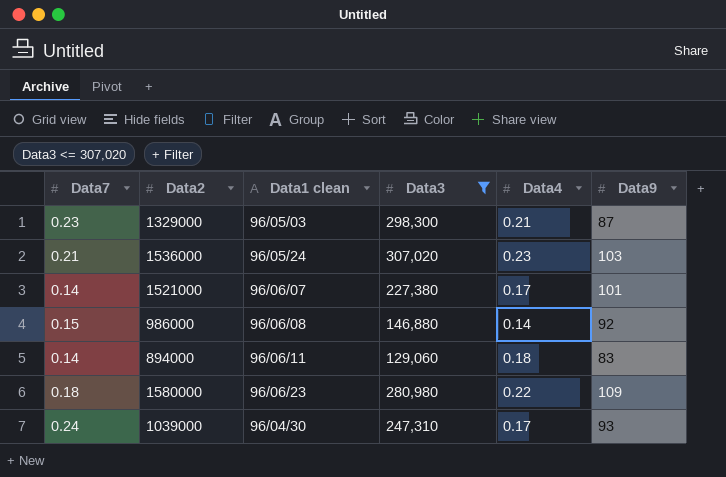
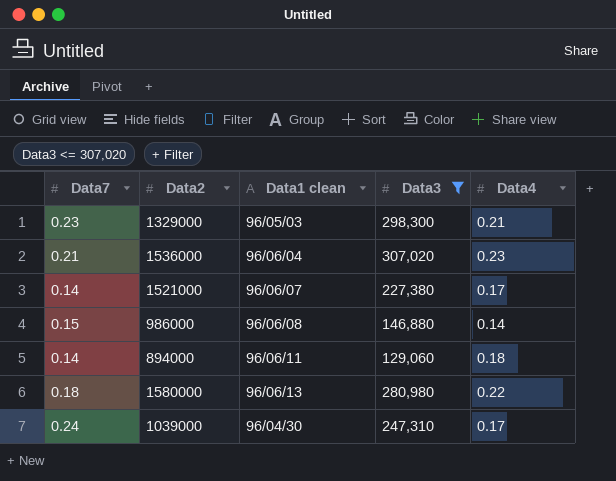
column Data9 | position: 6 -> none
1536000 | Data1 clean: 96/05/24 -> 96/06/04
1580000 | Data1 clean: 96/06/23 -> 96/06/13

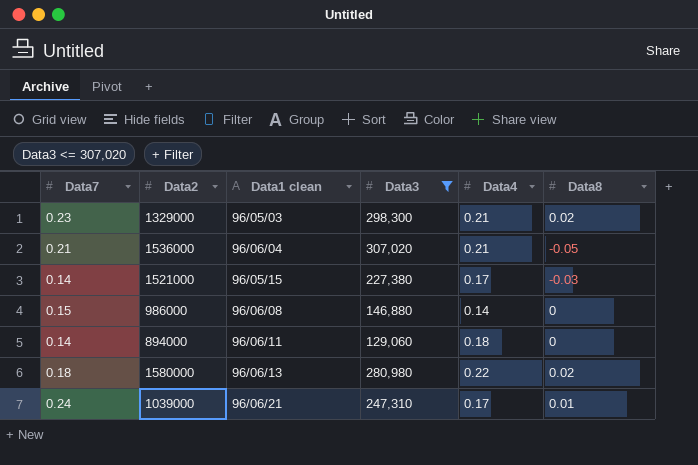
column Data8 | position: none -> 6
1536000 | Data4: 0.23 -> 0.21
1521000 | Data1 clean: 96/06/07 -> 96/05/15
1039000 | Data1 clean: 96/04/30 -> 96/06/21

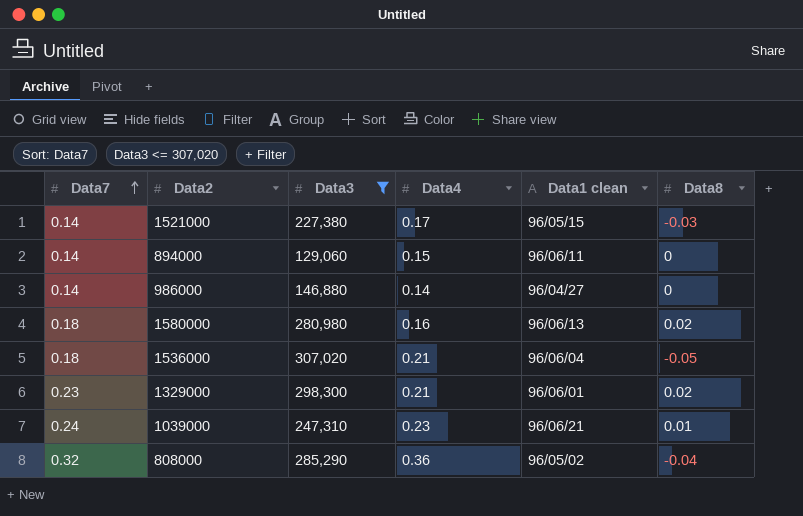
row order: none -> Data7 ascending
column Data1 clean | position: 3 -> 5
894000 | Data4: 0.18 -> 0.15
986000 | Data7: 0.15 -> 0.14
986000 | Data1 clean: 96/06/08 -> 96/04/27
1580000 | Data4: 0.22 -> 0.16
1536000 | Data7: 0.21 -> 0.18
1329000 | Data1 clean: 96/05/03 -> 96/06/01
1039000 | Data4: 0.17 -> 0.23
row 808000: none -> 0.32 | 285,290 | 0.36 | 96/05/02 | -0.04

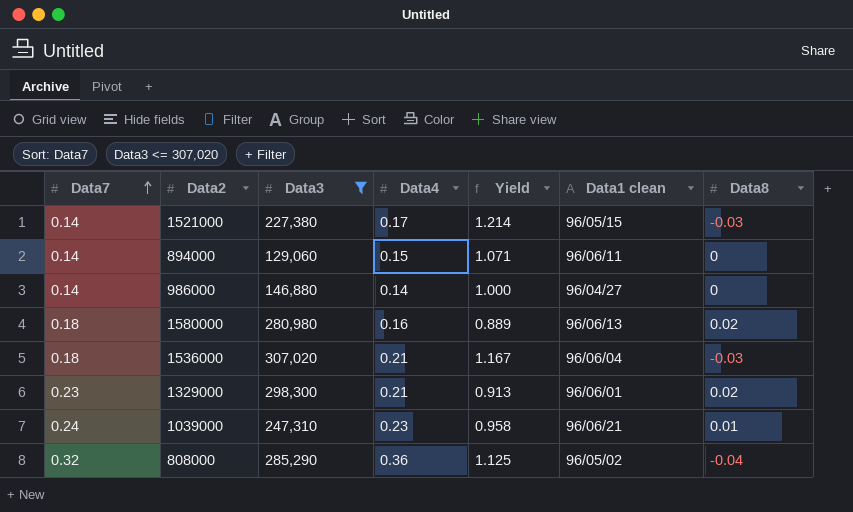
column Yield | formula: none -> [Data4] / [Data7]
1536000 | Data8: -0.05 -> -0.03

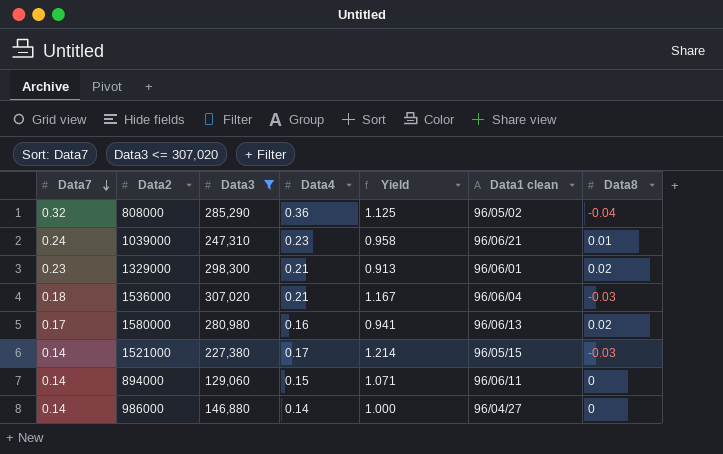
row order: Data7 ascending -> Data7 descending
1580000 | Data7: 0.18 -> 0.17
1580000 | Yield: 0.889 -> 0.941

